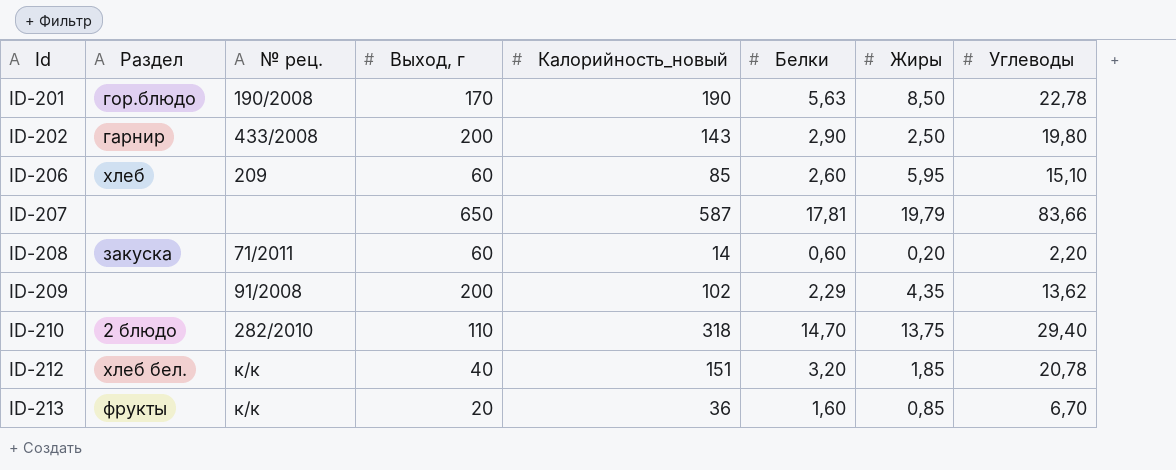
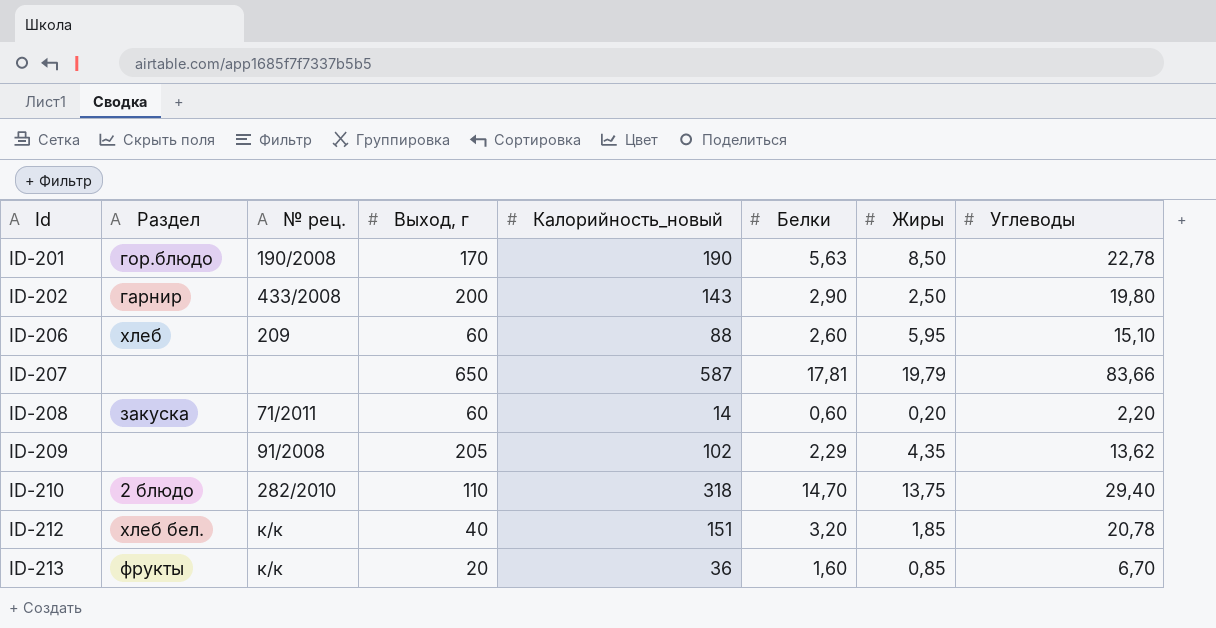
ID-206 | Калорийность_новый: 85 -> 88
ID-209 | Выход, г: 200 -> 205

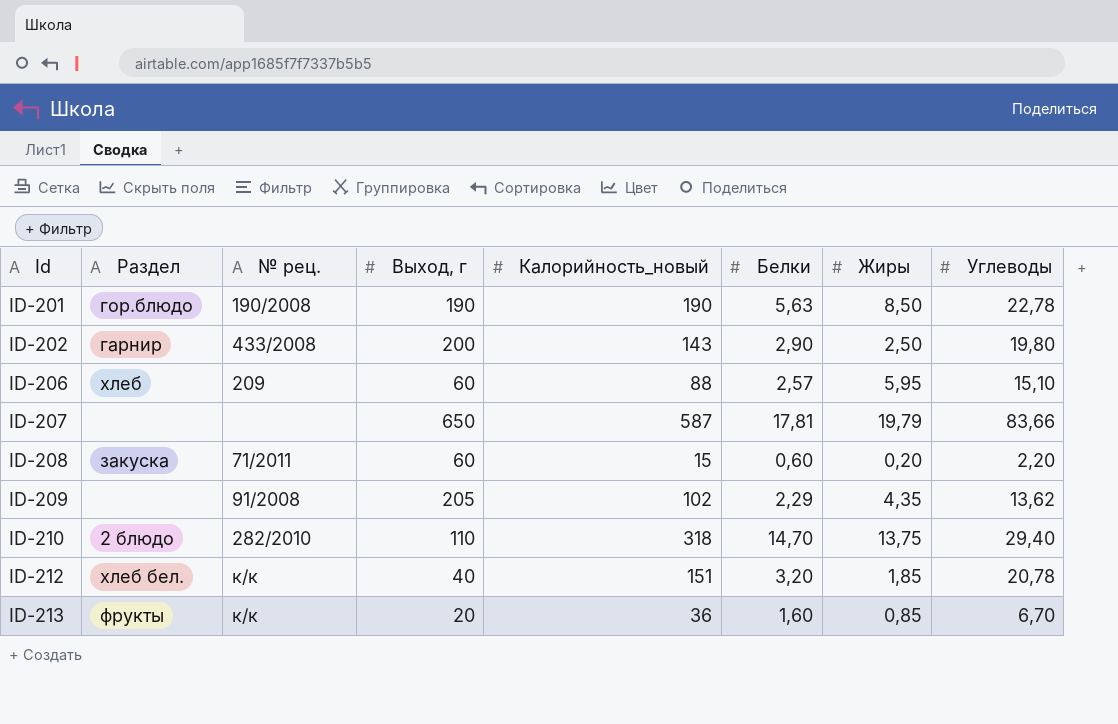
ID-201 | Выход, г: 170 -> 190
ID-206 | Белки: 2,60 -> 2,57
ID-208 | Калорийность_новый: 14 -> 15

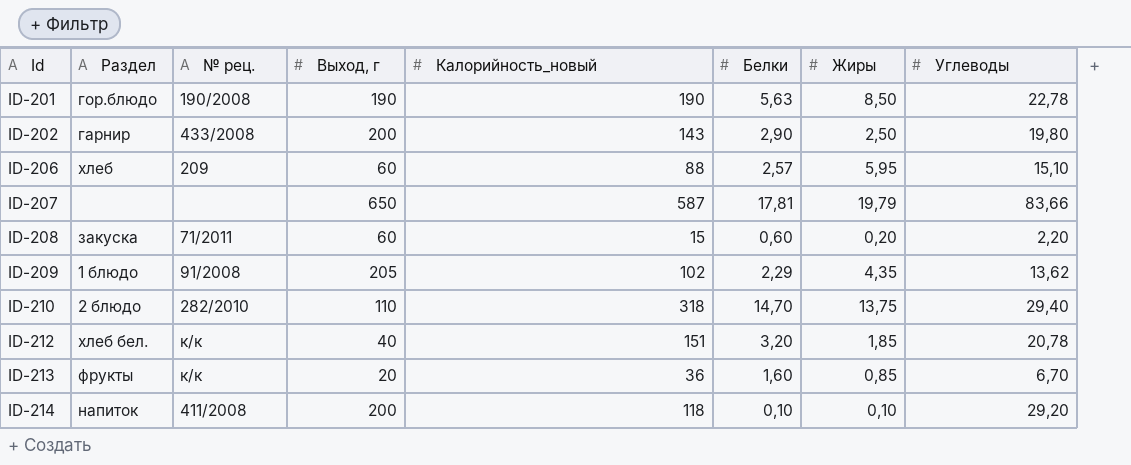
ID-209 | Раздел: none -> 1 блюдо
row ID-214: none -> напиток | 411/2008 | 200 | 118 | 0,10 | 0,10 | 29,20

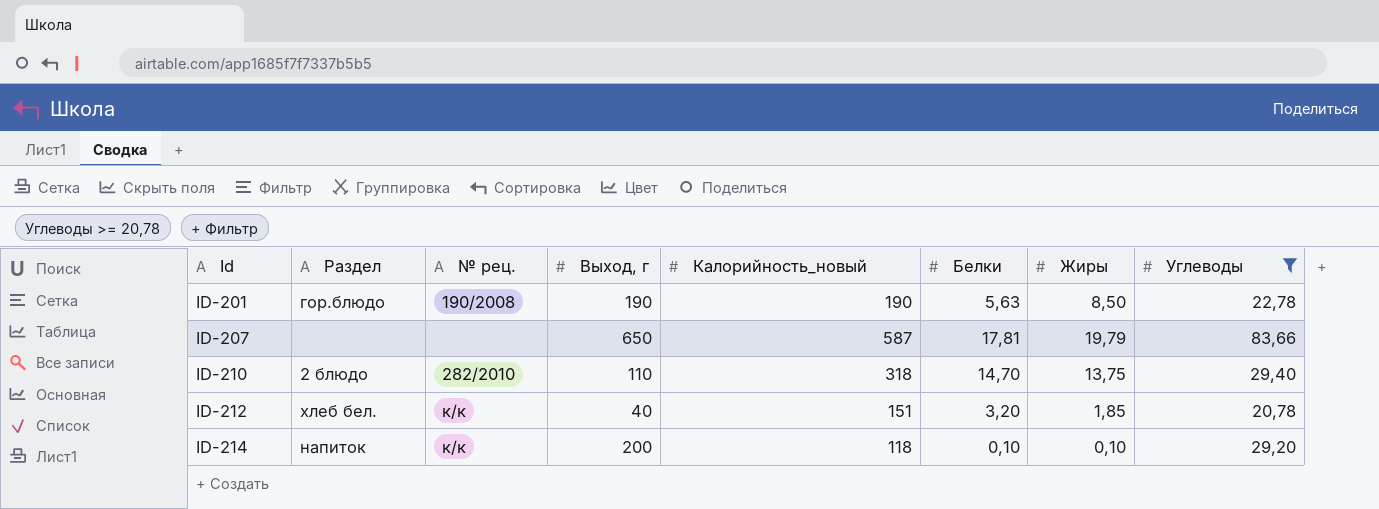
filter: none -> Углеводы >= 20,78
ID-214 | № рец.: 411/2008 -> к/к

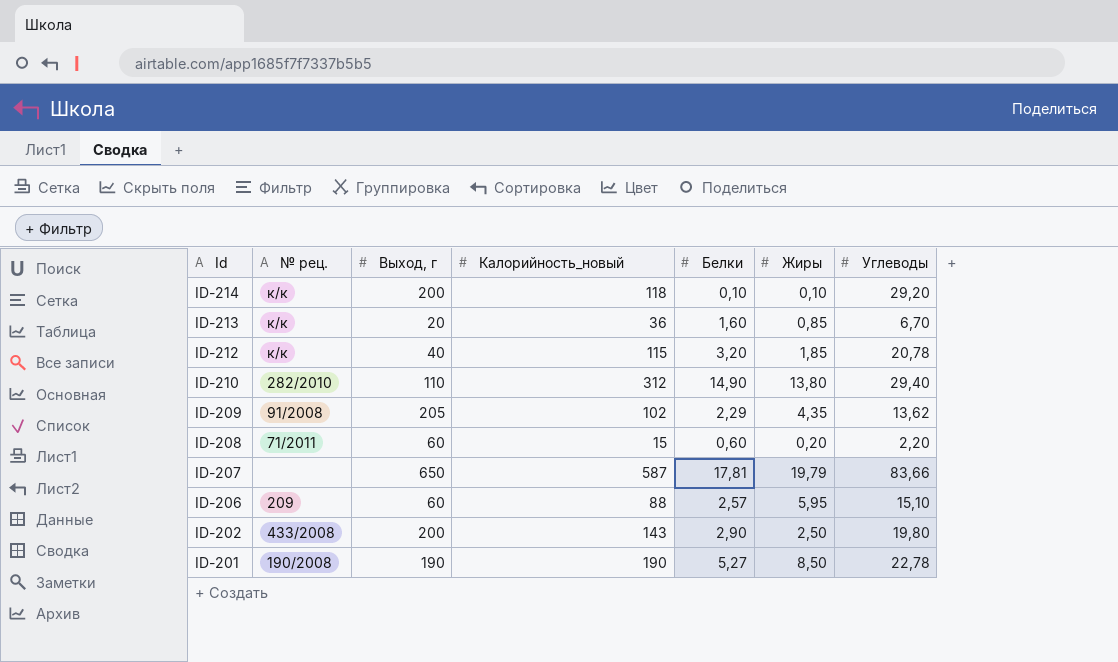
filter: Углеводы >= 20,78 -> none
row order: Id ascending -> Id descending
column Раздел | position: 2 -> none
ID-212 | Калорийность_новый: 151 -> 115
ID-210 | Калорийность_новый: 318 -> 312
ID-210 | Белки: 14,70 -> 14,90
ID-210 | Жиры: 13,75 -> 13,80
ID-201 | Белки: 5,63 -> 5,27

